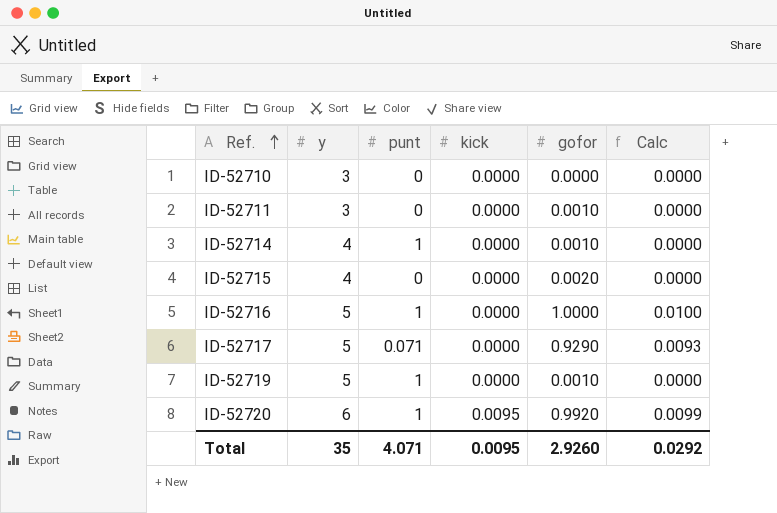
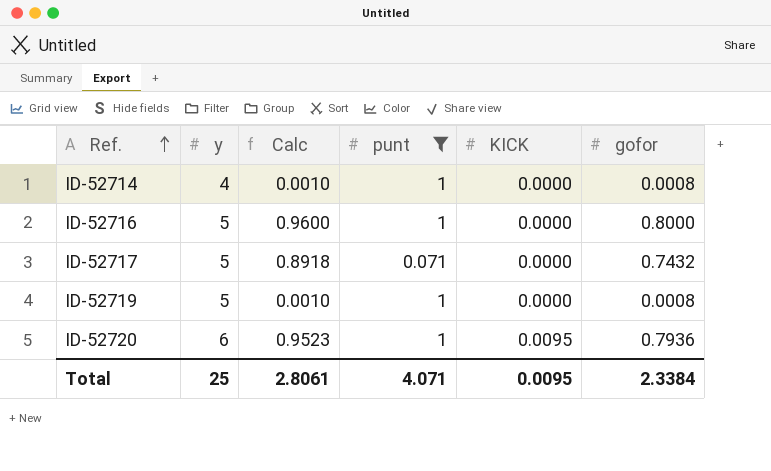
filter: none -> punt != 0
column Calc | formula: [gofor] * 0.01 -> [gofor] * 1.2
column Calc | position: 6 -> 3
column name: kick -> KICK
ID-52714 | gofor: 0.0010 -> 0.0008
ID-52716 | gofor: 1.0000 -> 0.8000
ID-52717 | gofor: 0.9290 -> 0.7432
ID-52719 | gofor: 0.0010 -> 0.0008
ID-52720 | gofor: 0.9920 -> 0.7936
Total | y: 35 -> 25
Total | Calc: 0.0292 -> 2.8061
Total | gofor: 2.9260 -> 2.3384

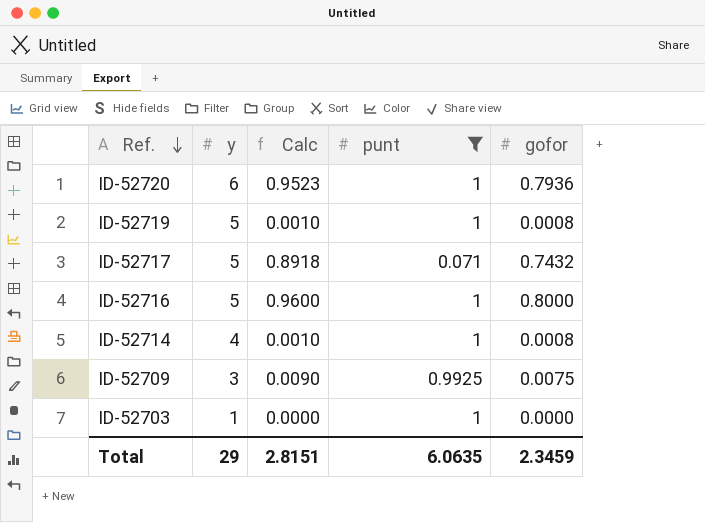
row order: Ref. ascending -> Ref. descending
column KICK | position: 5 -> none
row ID-52709: none -> 3 | 0.0090 | 0.9925 | 0.0075
row ID-52703: none -> 1 | 0.0000 | 1 | 0.0000
Total | y: 25 -> 29
Total | Calc: 2.8061 -> 2.8151
Total | punt: 4.071 -> 6.0635
Total | gofor: 2.3384 -> 2.3459

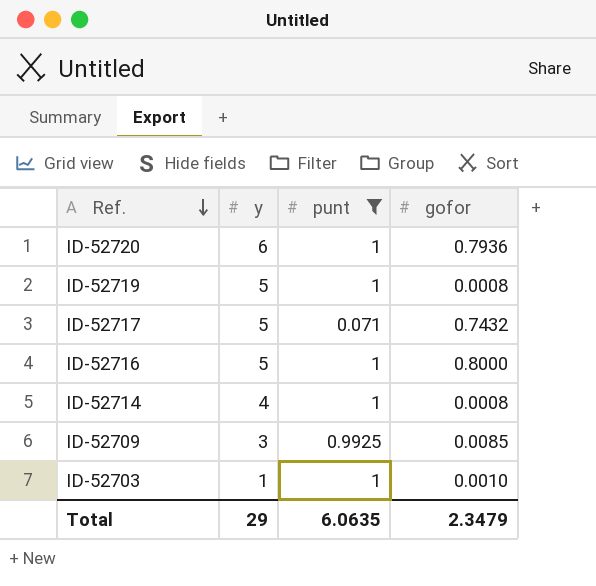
column Calc | formula: [gofor] * 1.2 -> none
ID-52709 | gofor: 0.0075 -> 0.0085
ID-52703 | gofor: 0.0000 -> 0.0010
Total | gofor: 2.3459 -> 2.3479

